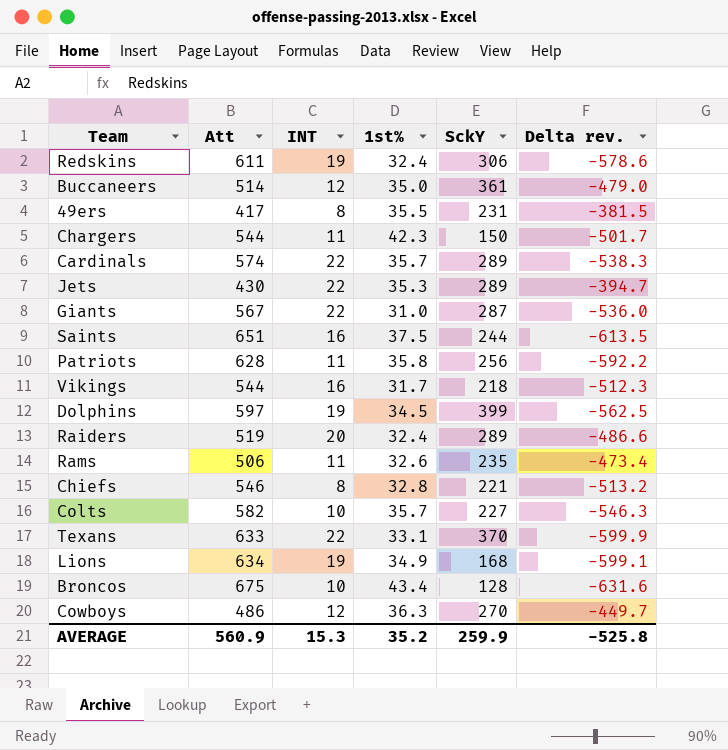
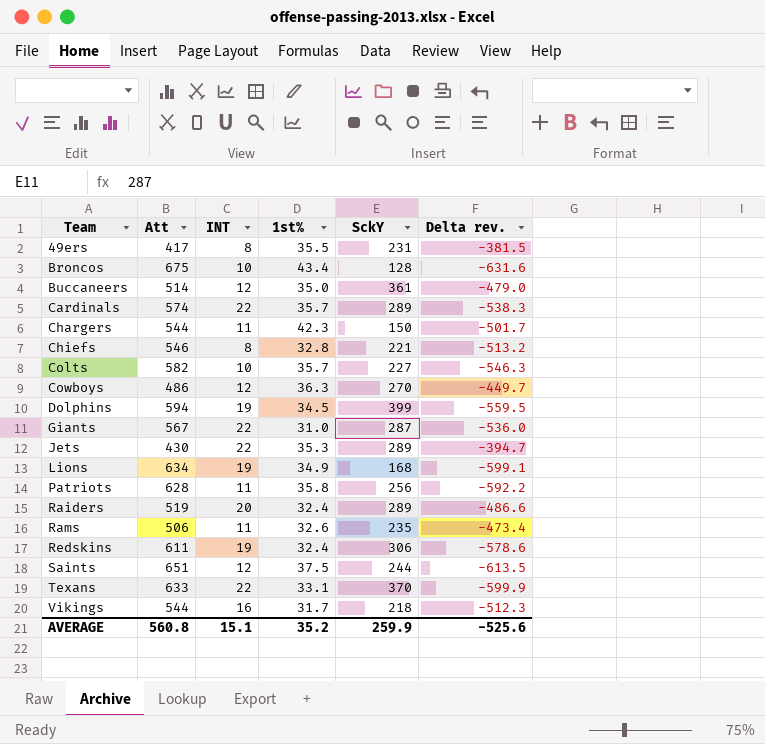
row order: none -> Team ascending
Dolphins | Att: 597 -> 594
Dolphins | Delta rev.: -562.5 -> -559.5
Saints | INT: 16 -> 12
AVERAGE | Att: 560.9 -> 560.8
AVERAGE | INT: 15.3 -> 15.1
AVERAGE | Delta rev.: -525.8 -> -525.6

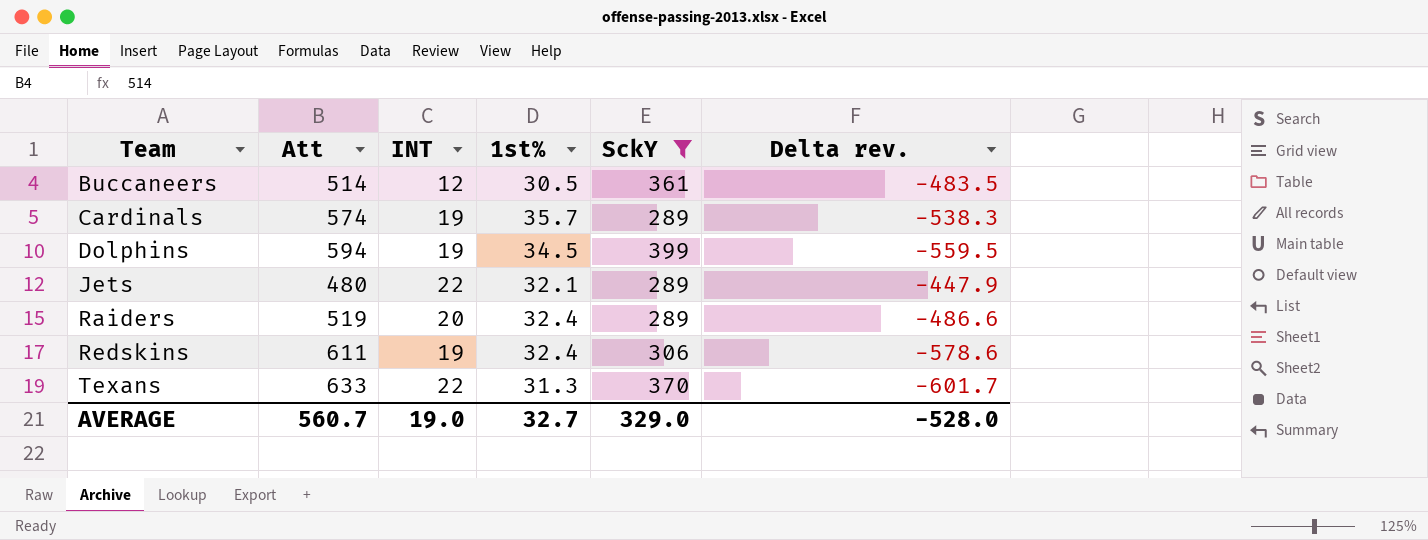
filter: none -> SckY >= 289
Buccaneers | 1st%: 35.0 -> 30.5
Buccaneers | Delta rev.: -479.0 -> -483.5
Cardinals | INT: 22 -> 19
Jets | Att: 430 -> 480
Jets | 1st%: 35.3 -> 32.1
Jets | Delta rev.: -394.7 -> -447.9
Texans | 1st%: 33.1 -> 31.3
Texans | Delta rev.: -599.9 -> -601.7
AVERAGE | Att: 560.8 -> 560.7
AVERAGE | INT: 15.1 -> 19.0
AVERAGE | 1st%: 35.2 -> 32.7
AVERAGE | SckY: 259.9 -> 329.0
AVERAGE | Delta rev.: -525.6 -> -528.0

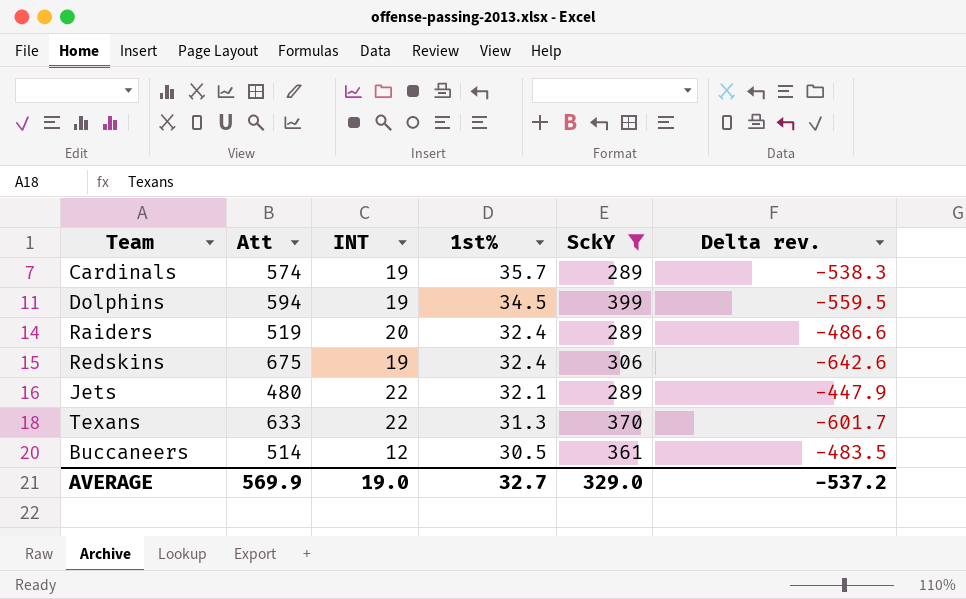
row order: Team ascending -> 1st% descending
Redskins | Att: 611 -> 675
Redskins | Delta rev.: -578.6 -> -642.6
AVERAGE | Att: 560.7 -> 569.9
AVERAGE | Delta rev.: -528.0 -> -537.2

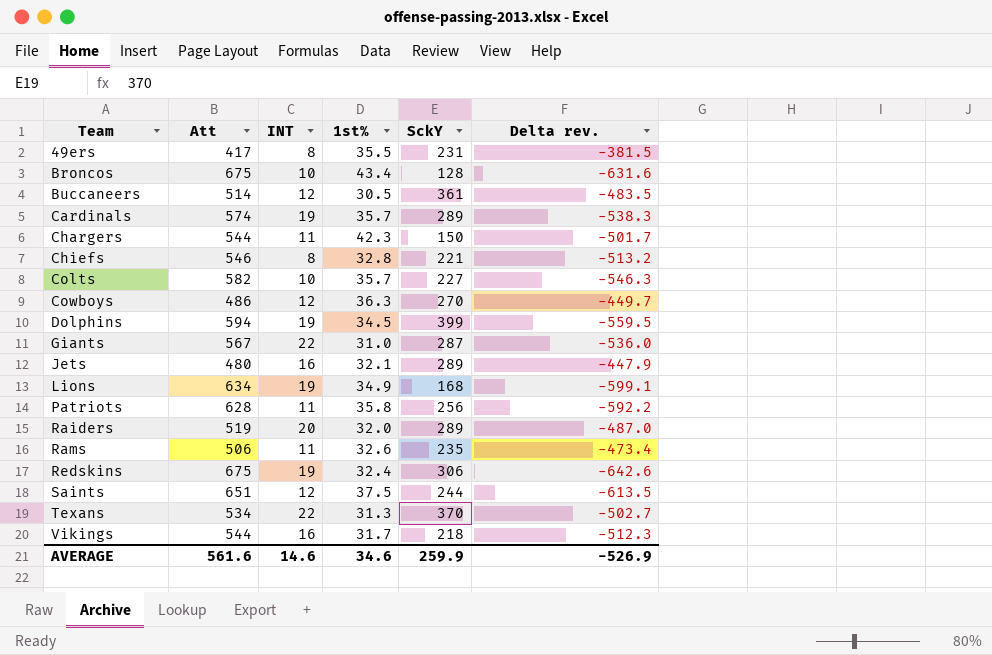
filter: SckY >= 289 -> none
row order: 1st% descending -> Team ascending
Jets | INT: 22 -> 16
Raiders | 1st%: 32.4 -> 32.0
Raiders | Delta rev.: -486.6 -> -487.0
Texans | Att: 633 -> 534
Texans | Delta rev.: -601.7 -> -502.7
AVERAGE | Att: 569.9 -> 561.6
AVERAGE | INT: 19.0 -> 14.6
AVERAGE | 1st%: 32.7 -> 34.6
AVERAGE | SckY: 329.0 -> 259.9
AVERAGE | Delta rev.: -537.2 -> -526.9

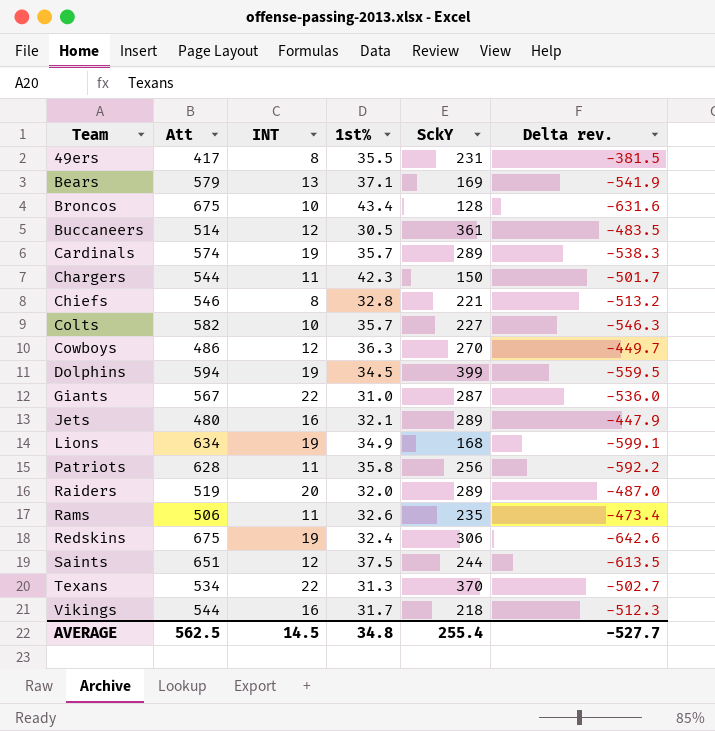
row Bears: none -> 579 | 13 | 37.1 | 169 | -541.9
AVERAGE | Att: 561.6 -> 562.5
AVERAGE | INT: 14.6 -> 14.5
AVERAGE | 1st%: 34.6 -> 34.8
AVERAGE | SckY: 259.9 -> 255.4
AVERAGE | Delta rev.: -526.9 -> -527.7

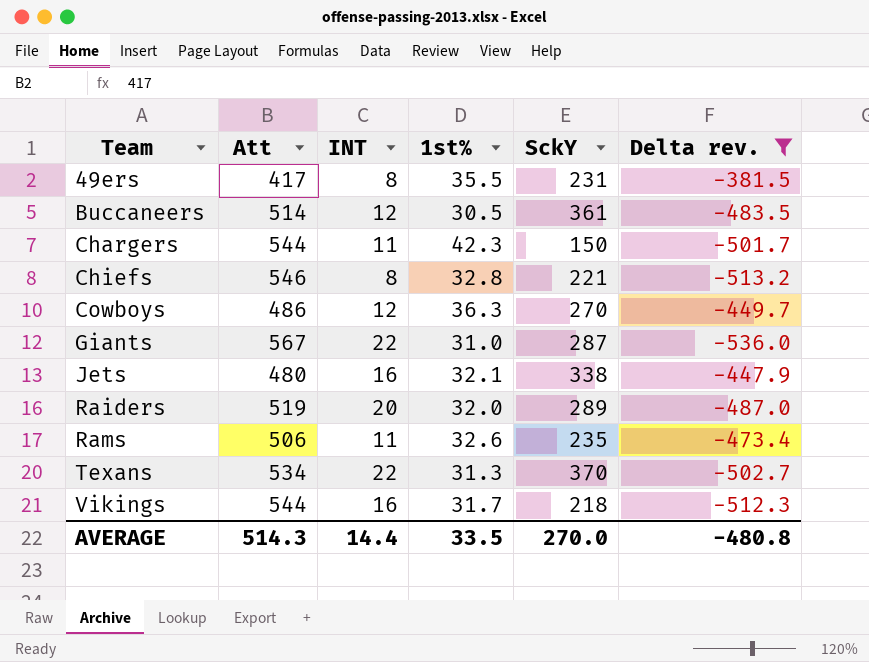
filter: none -> Delta rev. >= -536.0
Jets | SckY: 289 -> 338
AVERAGE | Att: 562.5 -> 514.3
AVERAGE | INT: 14.5 -> 14.4
AVERAGE | 1st%: 34.8 -> 33.5
AVERAGE | SckY: 255.4 -> 270.0
AVERAGE | Delta rev.: -527.7 -> -480.8

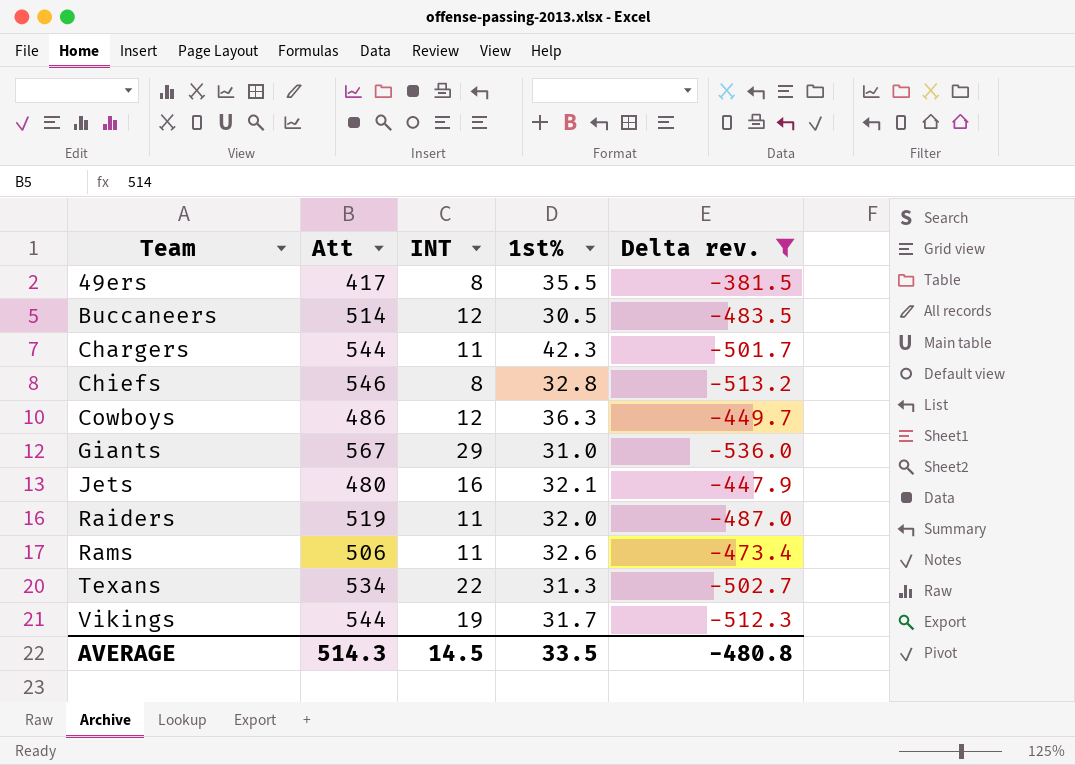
column SckY | position: 5 -> none
Giants | INT: 22 -> 29
Raiders | INT: 20 -> 11
Vikings | INT: 16 -> 19
AVERAGE | INT: 14.4 -> 14.5

